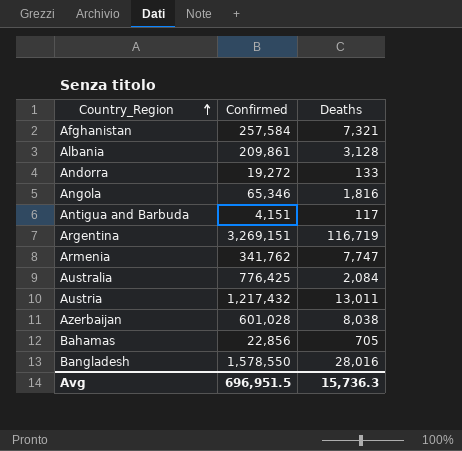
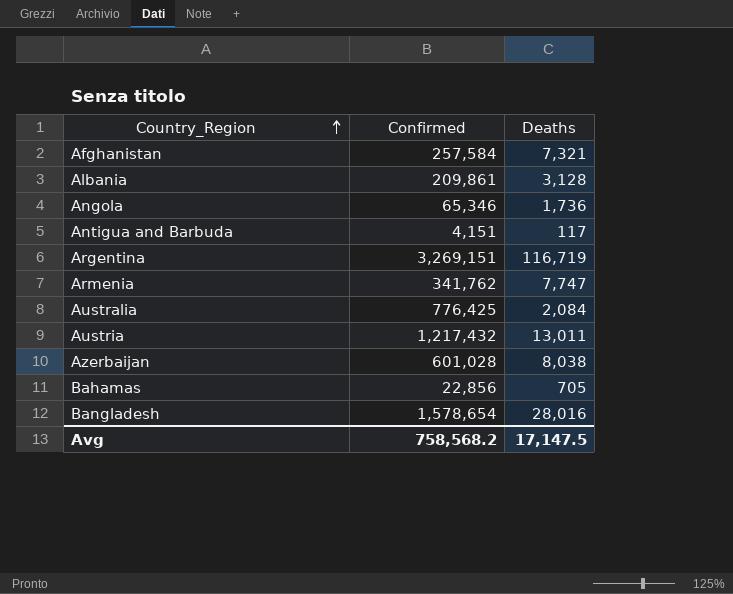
row Andorra: 19,272 | 133 -> none
Angola | Deaths: 1,816 -> 1,736
Bangladesh | Confirmed: 1,578,550 -> 1,578,654
Avg | Confirmed: 696,951.5 -> 758,568.2
Avg | Deaths: 15,736.3 -> 17,147.5

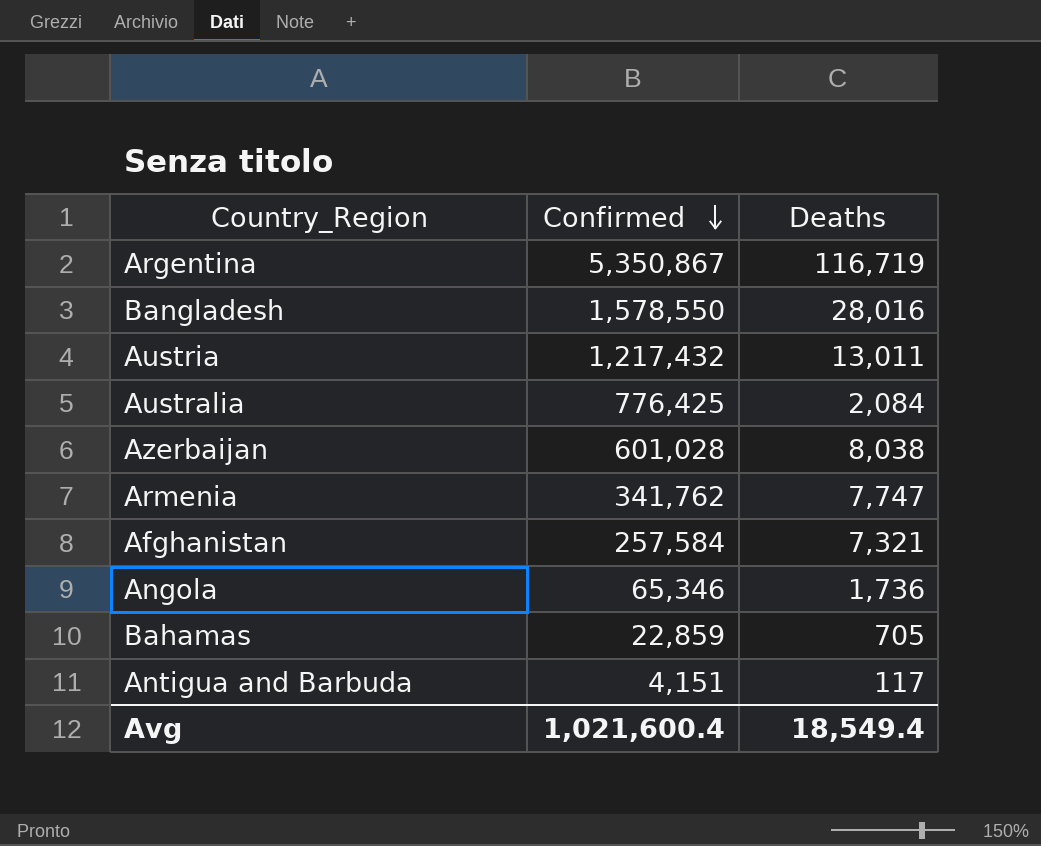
row order: Country_Region ascending -> Confirmed descending
row Albania: 209,861 | 3,128 -> none
Argentina | Confirmed: 3,269,151 -> 5,350,867
Bangladesh | Confirmed: 1,578,654 -> 1,578,550
Bahamas | Confirmed: 22,856 -> 22,859
Avg | Confirmed: 758,568.2 -> 1,021,600.4
Avg | Deaths: 17,147.5 -> 18,549.4

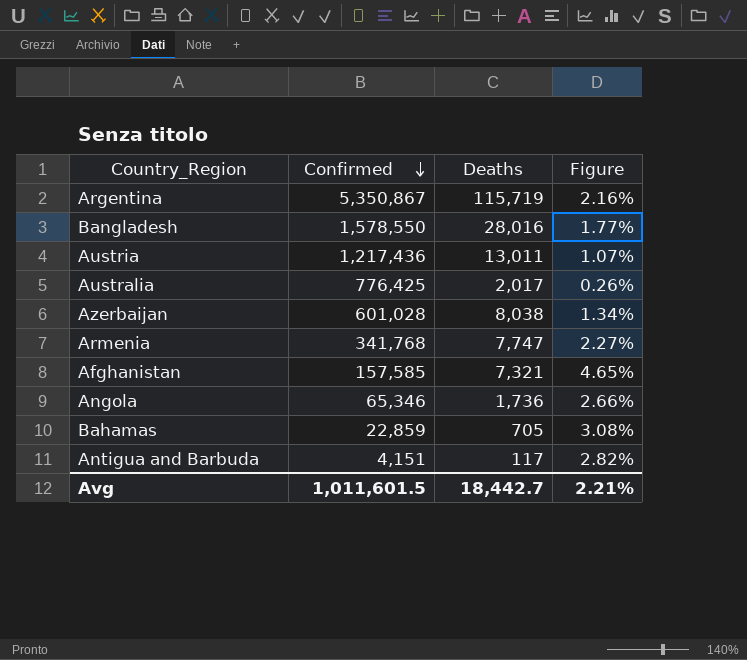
column Figure | formula: none -> [Deaths] / [Confirmed]
Argentina | Deaths: 116,719 -> 115,719
Austria | Confirmed: 1,217,432 -> 1,217,436
Australia | Deaths: 2,084 -> 2,017
Armenia | Confirmed: 341,762 -> 341,768
Afghanistan | Confirmed: 257,584 -> 157,585
Avg | Confirmed: 1,021,600.4 -> 1,011,601.5
Avg | Deaths: 18,549.4 -> 18,442.7

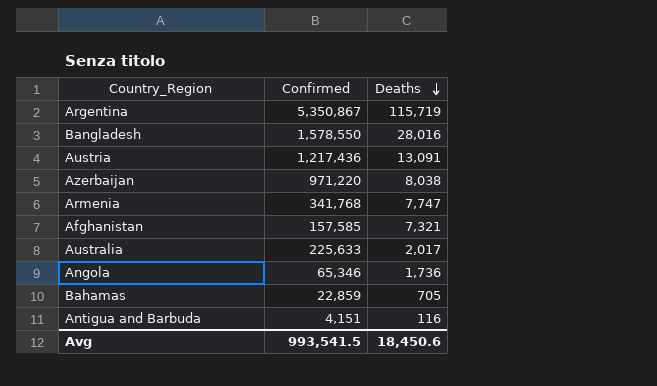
row order: Confirmed descending -> Deaths descending
column Figure | formula: [Deaths] / [Confirmed] -> none
Austria | Deaths: 13,011 -> 13,091
Azerbaijan | Confirmed: 601,028 -> 971,220
Australia | Confirmed: 776,425 -> 225,633
Antigua and Barbuda | Deaths: 117 -> 116
Avg | Confirmed: 1,011,601.5 -> 993,541.5
Avg | Deaths: 18,442.7 -> 18,450.6

